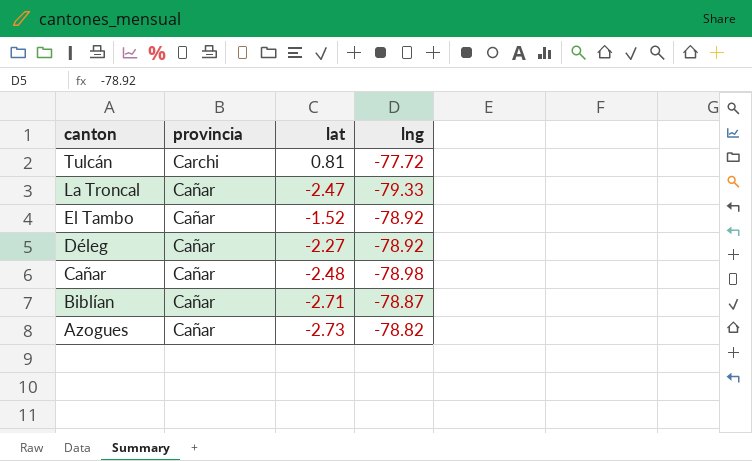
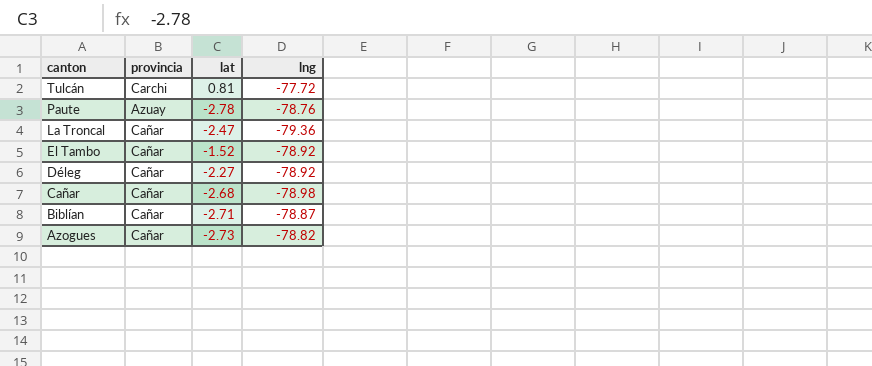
row Paute: none -> Azuay | -2.78 | -78.76
La Troncal | lng: -79.33 -> -79.36
Cañar | lat: -2.48 -> -2.68

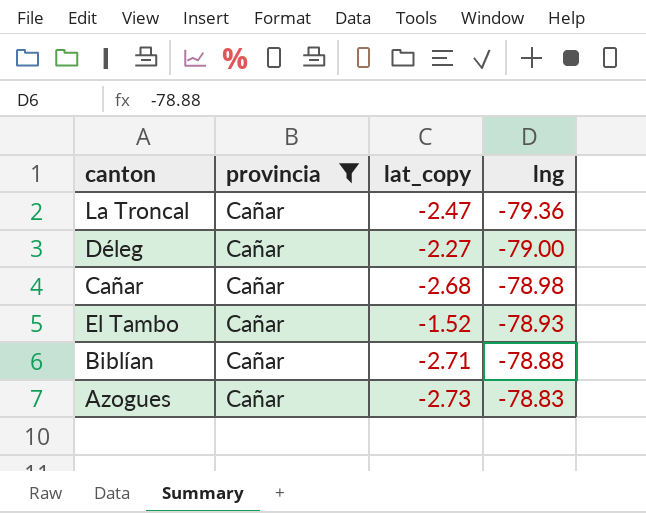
filter: none -> provincia = Cañar
row order: canton descending -> lng ascending
column name: lat -> lat_copy
Déleg | lng: -78.92 -> -79.00
El Tambo | lng: -78.92 -> -78.93
Biblían | lng: -78.87 -> -78.88
Azogues | lng: -78.82 -> -78.83

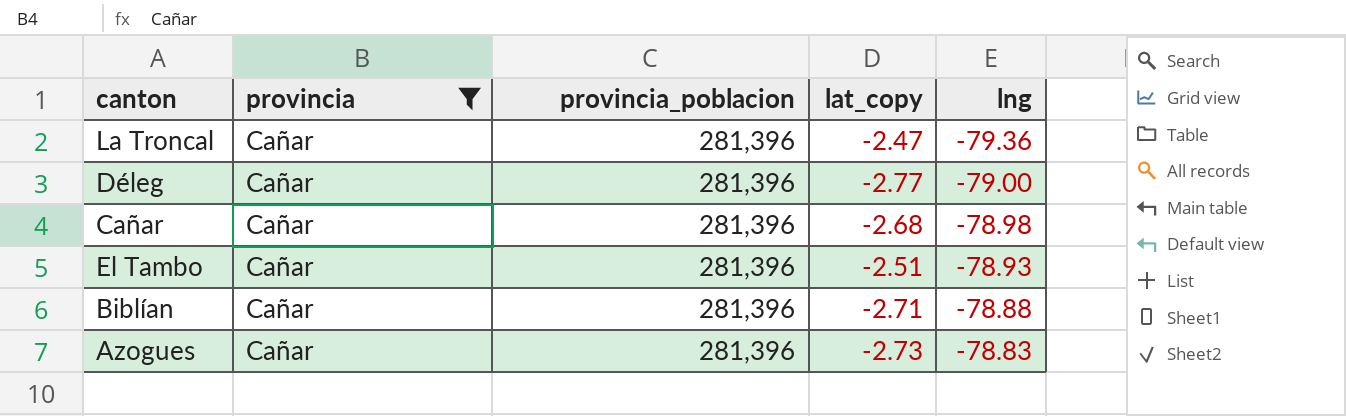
column provincia_poblacion | position: none -> 3
Déleg | lat_copy: -2.27 -> -2.77
El Tambo | lat_copy: -1.52 -> -2.51

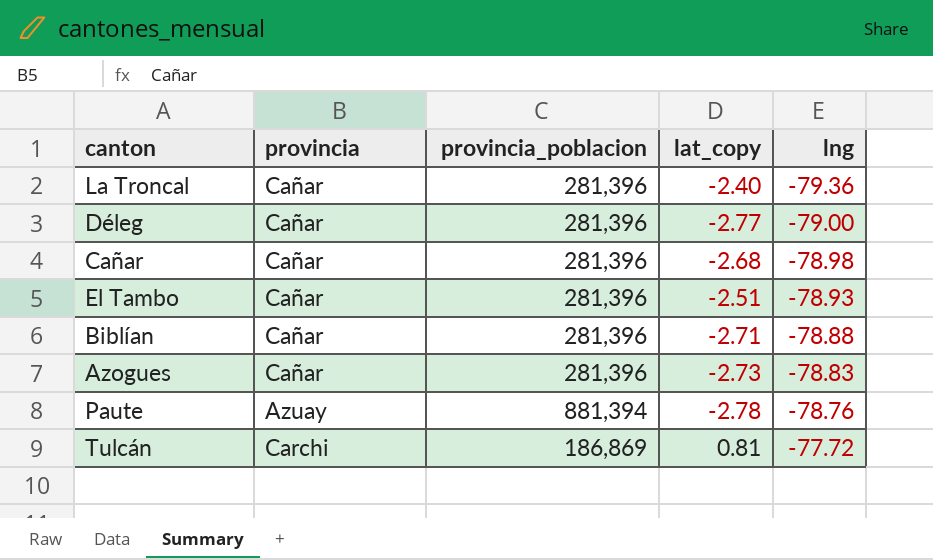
filter: provincia = Cañar -> none
La Troncal | lat_copy: -2.47 -> -2.40

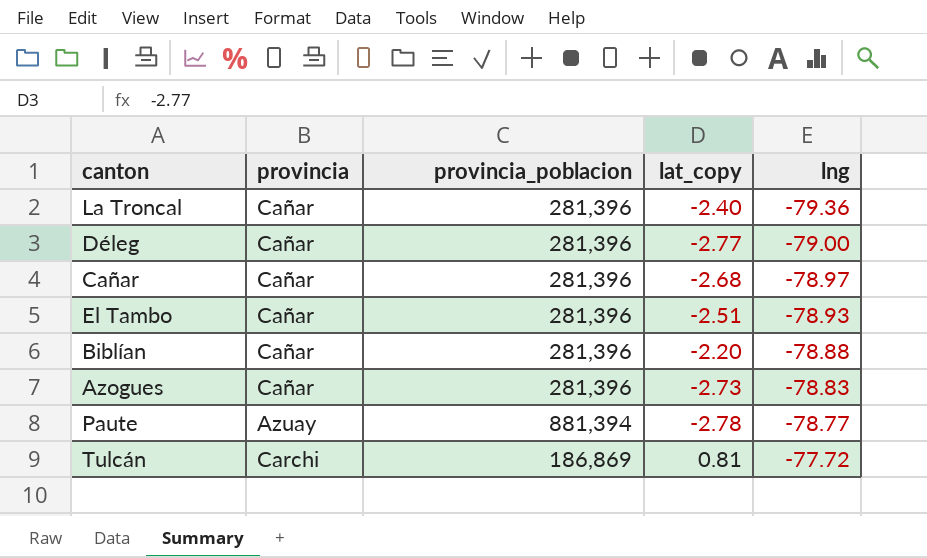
Cañar | lng: -78.98 -> -78.97
Biblían | lat_copy: -2.71 -> -2.20
Paute | lng: -78.76 -> -78.77

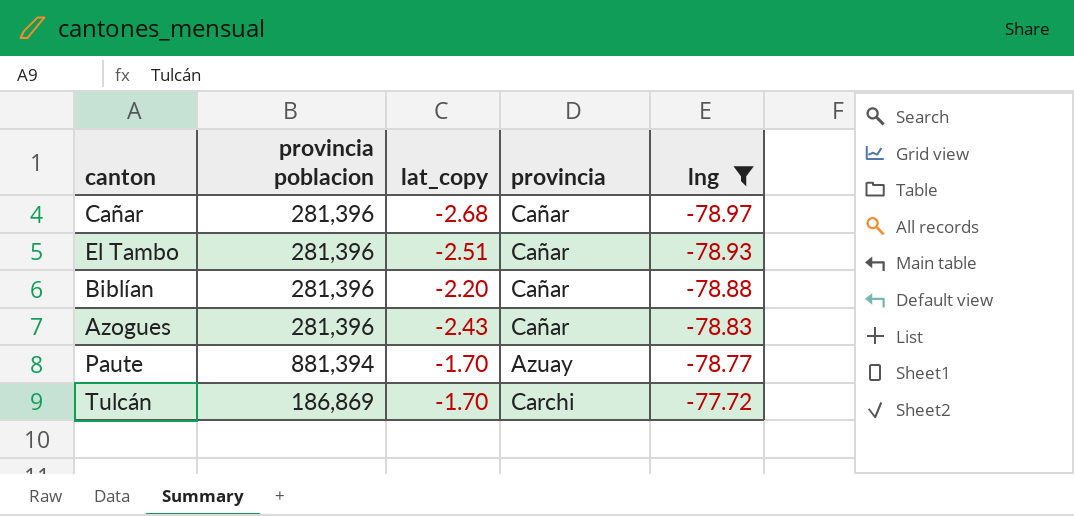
filter: none -> lng >= -78.97
column name: provincia_poblacion -> provincia poblacion
column provincia | position: 2 -> 4
Azogues | lat_copy: -2.73 -> -2.43
Paute | lat_copy: -2.78 -> -1.70
Tulcán | lat_copy: 0.81 -> -1.70

